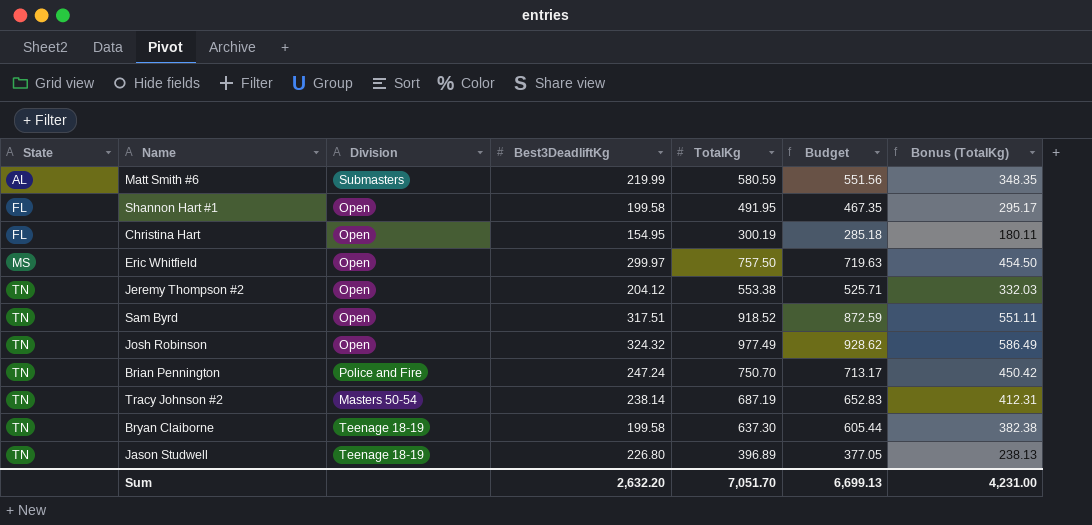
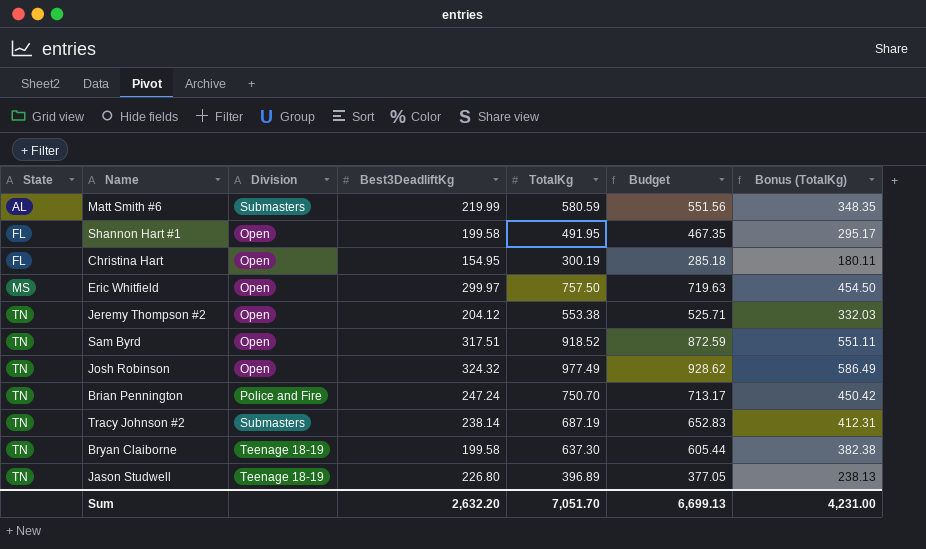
Tracy Johnson #2 | Division: Masters 50-54 -> Submasters

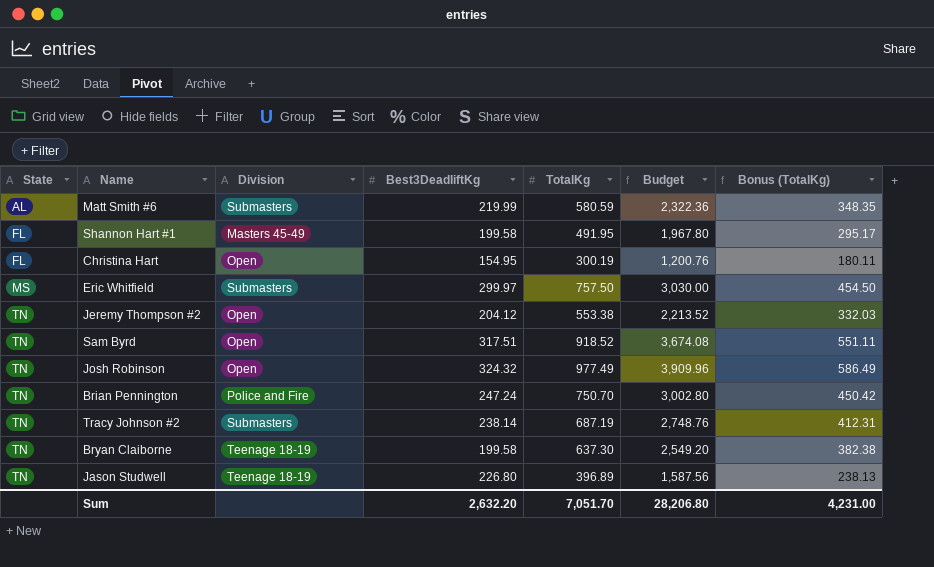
column Budget | formula: [TotalKg] * 0.95 -> [TotalKg] * 4
Shannon Hart #1 | Division: Open -> Masters 45-49
Eric Whitfield | Division: Open -> Submasters
Sum | Budget: 6,699.13 -> 28,206.80

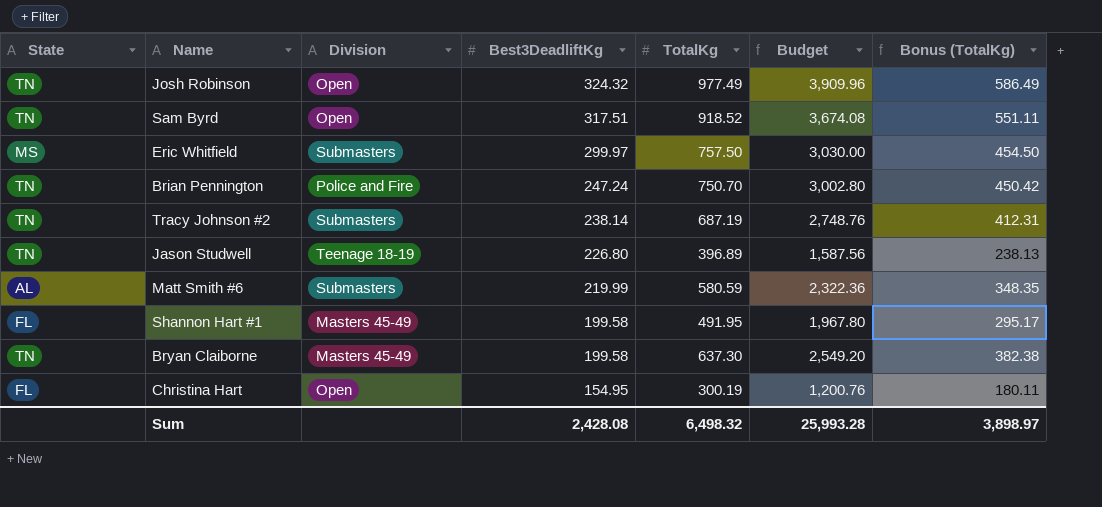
row order: State ascending -> Best3DeadliftKg descending
row Jeremy Thompson #2: TN | Open | 204.12 | 553.38 | 2,213.52 | 332.03 -> none
Bryan Claiborne | Division: Teenage 18-19 -> Masters 45-49
Sum | Best3DeadliftKg: 2,632.20 -> 2,428.08
Sum | TotalKg: 7,051.70 -> 6,498.32
Sum | Budget: 28,206.80 -> 25,993.28
Sum | Bonus (TotalKg): 4,231.00 -> 3,898.97

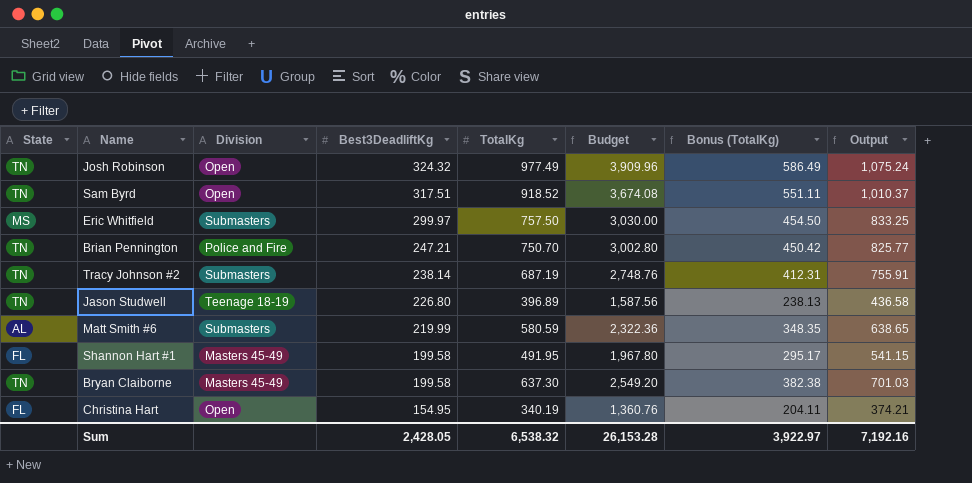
column Output | formula: none -> [TotalKg] * 1.1
Brian Pennington | Best3DeadliftKg: 247.24 -> 247.21
Christina Hart | TotalKg: 300.19 -> 340.19
Christina Hart | Budget: 1,200.76 -> 1,360.76
Christina Hart | Bonus (TotalKg): 180.11 -> 204.11
Sum | Best3DeadliftKg: 2,428.08 -> 2,428.05
Sum | TotalKg: 6,498.32 -> 6,538.32
Sum | Budget: 25,993.28 -> 26,153.28
Sum | Bonus (TotalKg): 3,898.97 -> 3,922.97

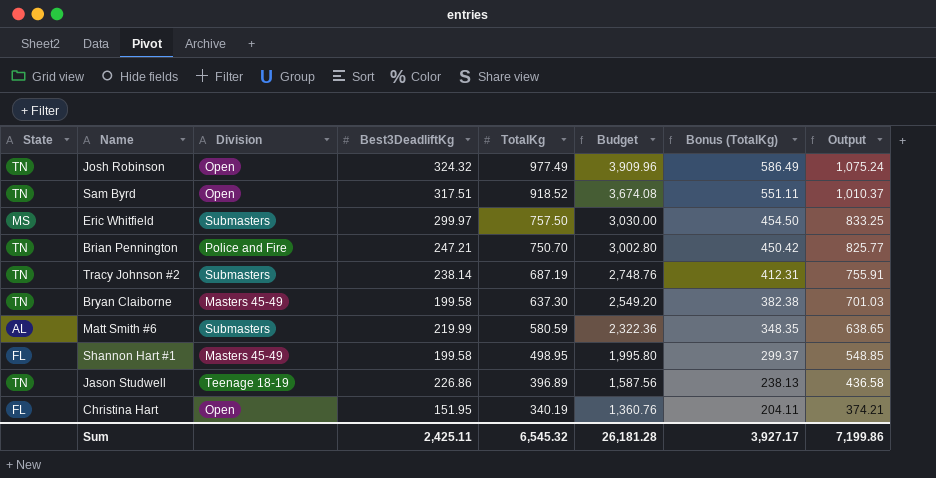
row order: Best3DeadliftKg descending -> TotalKg descending
Shannon Hart #1 | TotalKg: 491.95 -> 498.95
Shannon Hart #1 | Budget: 1,967.80 -> 1,995.80
Shannon Hart #1 | Bonus (TotalKg): 295.17 -> 299.37
Shannon Hart #1 | Output: 541.15 -> 548.85
Jason Studwell | Best3DeadliftKg: 226.80 -> 226.86
Christina Hart | Best3DeadliftKg: 154.95 -> 151.95
Sum | Best3DeadliftKg: 2,428.05 -> 2,425.11
Sum | TotalKg: 6,538.32 -> 6,545.32
Sum | Budget: 26,153.28 -> 26,181.28
Sum | Bonus (TotalKg): 3,922.97 -> 3,927.17
Sum | Output: 7,192.16 -> 7,199.86

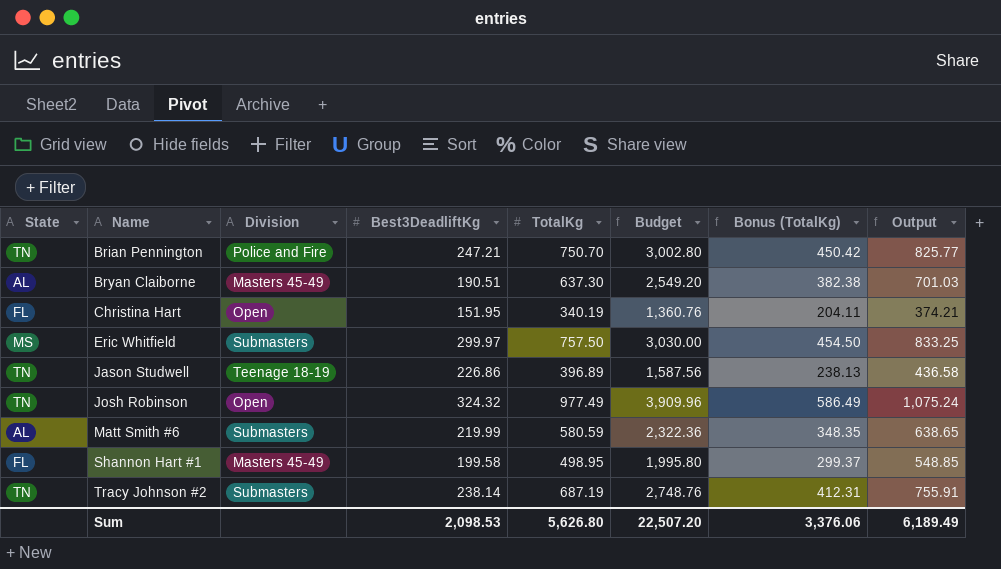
row order: TotalKg descending -> Name ascending
row Sam Byrd: TN | Open | 317.51 | 918.52 | 3,674.08 | 551.11 | 1,010.37 -> none
Bryan Claiborne | State: TN -> AL
Bryan Claiborne | Best3DeadliftKg: 199.58 -> 190.51
Sum | Best3DeadliftKg: 2,425.11 -> 2,098.53
Sum | TotalKg: 6,545.32 -> 5,626.80
Sum | Budget: 26,181.28 -> 22,507.20
Sum | Bonus (TotalKg): 3,927.17 -> 3,376.06
Sum | Output: 7,199.86 -> 6,189.49

